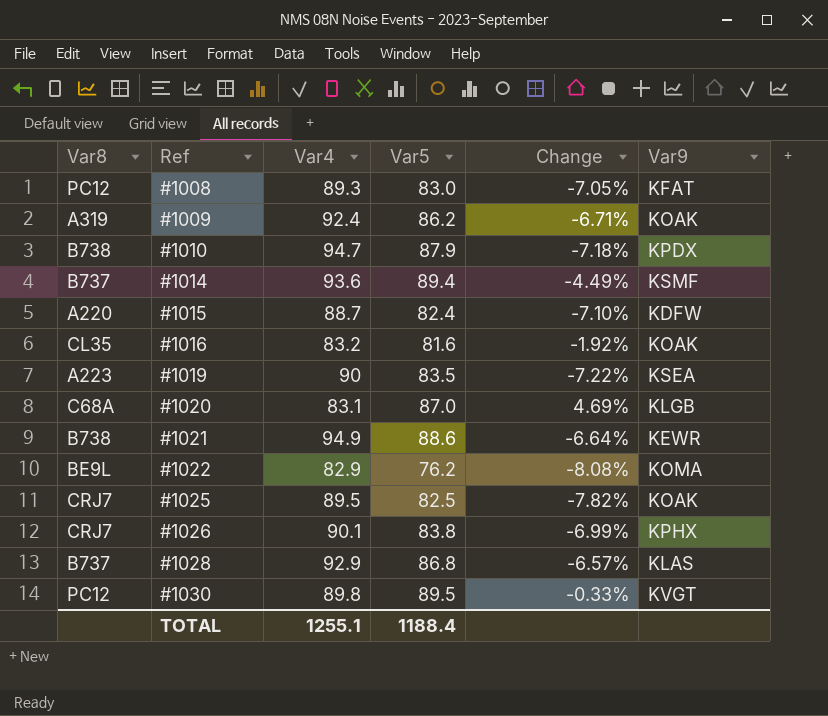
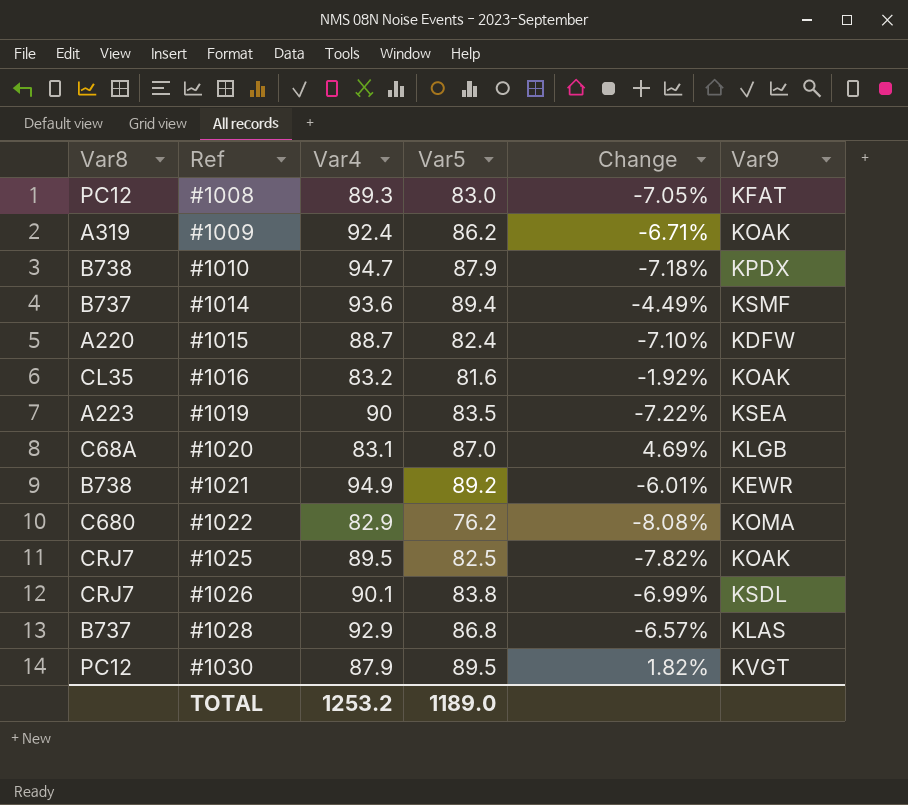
#1021 | Var5: 88.6 -> 89.2
#1021 | Change: -6.64% -> -6.01%
#1022 | Var8: BE9L -> C680
#1026 | Var9: KPHX -> KSDL
#1030 | Var4: 89.8 -> 87.9
#1030 | Change: -0.33% -> 1.82%
TOTAL | Var4: 1255.1 -> 1253.2
TOTAL | Var5: 1188.4 -> 1189.0

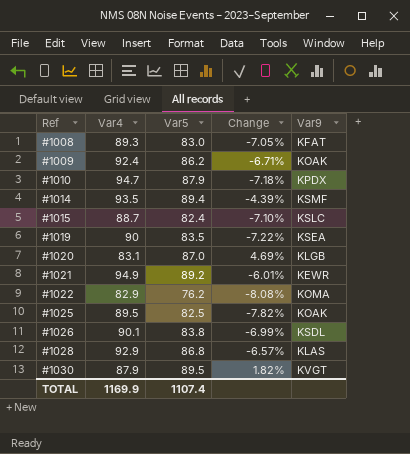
column Var8 | position: 1 -> none
row #1016: CL35 | 83.2 | 81.6 | -1.92% | KOAK -> none
#1014 | Var4: 93.6 -> 93.5
#1014 | Change: -4.49% -> -4.39%
#1015 | Var9: KDFW -> KSLC
TOTAL | Var4: 1253.2 -> 1169.9
TOTAL | Var5: 1189.0 -> 1107.4

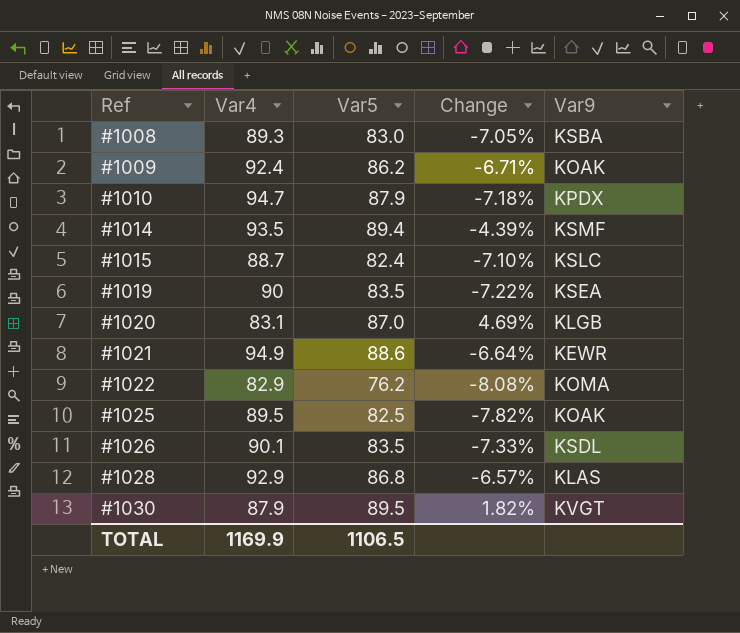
#1008 | Var9: KFAT -> KSBA
#1021 | Var5: 89.2 -> 88.6
#1021 | Change: -6.01% -> -6.64%
#1026 | Var5: 83.8 -> 83.5
#1026 | Change: -6.99% -> -7.33%
TOTAL | Var5: 1107.4 -> 1106.5

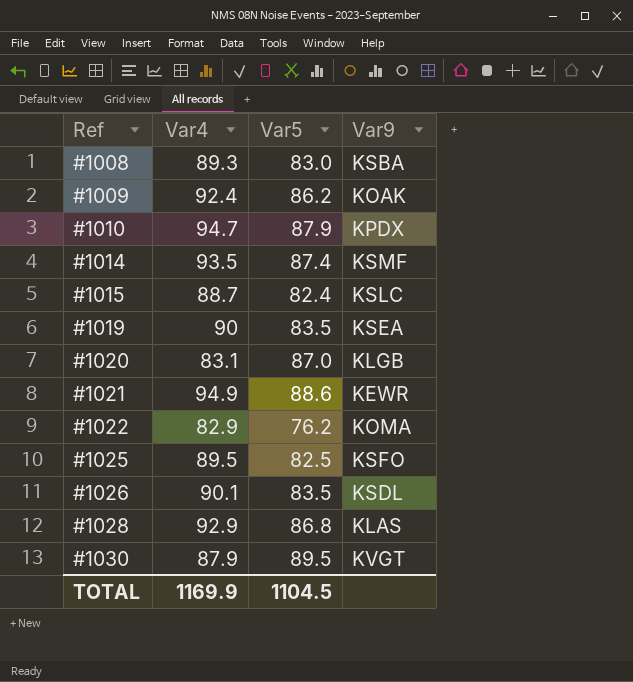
column Change | formula: ([Var5] - [Var4]) / [Var4] -> none
#1014 | Var5: 89.4 -> 87.4
#1025 | Var9: KOAK -> KSFO
TOTAL | Var5: 1106.5 -> 1104.5

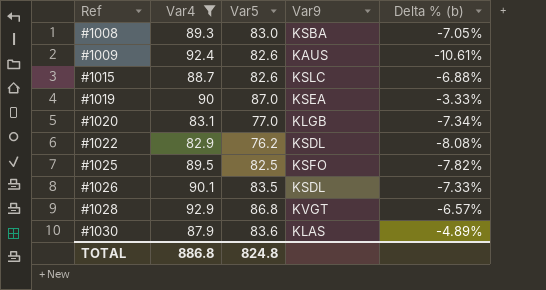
filter: none -> Var4 <= 92.9
column Delta % (b) | formula: none -> ([Var5] - [Var4]) / [Var4]
#1009 | Var5: 86.2 -> 82.6
#1009 | Var9: KOAK -> KAUS
#1015 | Var5: 82.4 -> 82.6
#1019 | Var5: 83.5 -> 87.0
#1020 | Var5: 87.0 -> 77.0
#1022 | Var9: KOMA -> KSDL
#1028 | Var9: KLAS -> KVGT
#1030 | Var5: 89.5 -> 83.6
#1030 | Var9: KVGT -> KLAS
TOTAL | Var4: 1169.9 -> 886.8
TOTAL | Var5: 1104.5 -> 824.8

